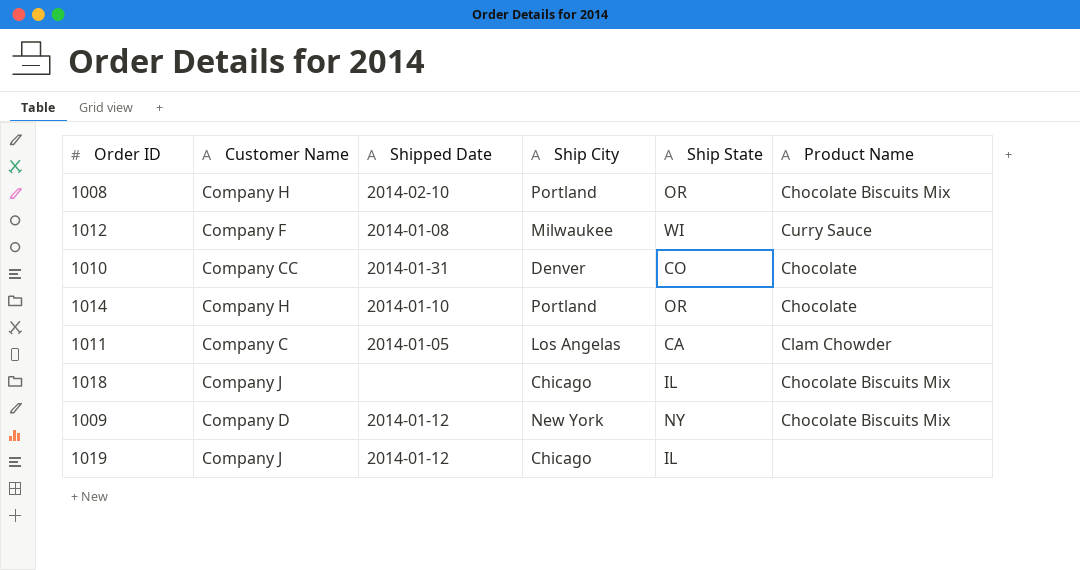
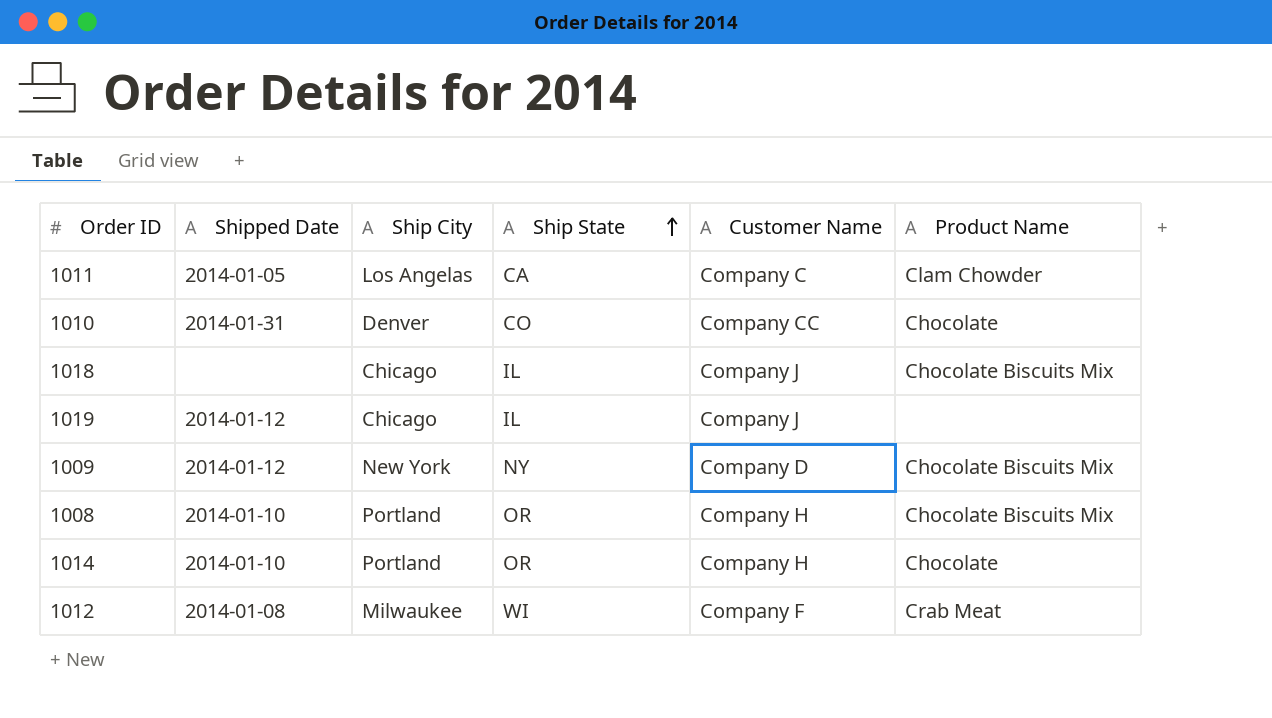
row order: none -> Ship State ascending
column Customer Name | position: 2 -> 5
1008 | Shipped Date: 2014-02-10 -> 2014-01-10
1012 | Product Name: Curry Sauce -> Crab Meat

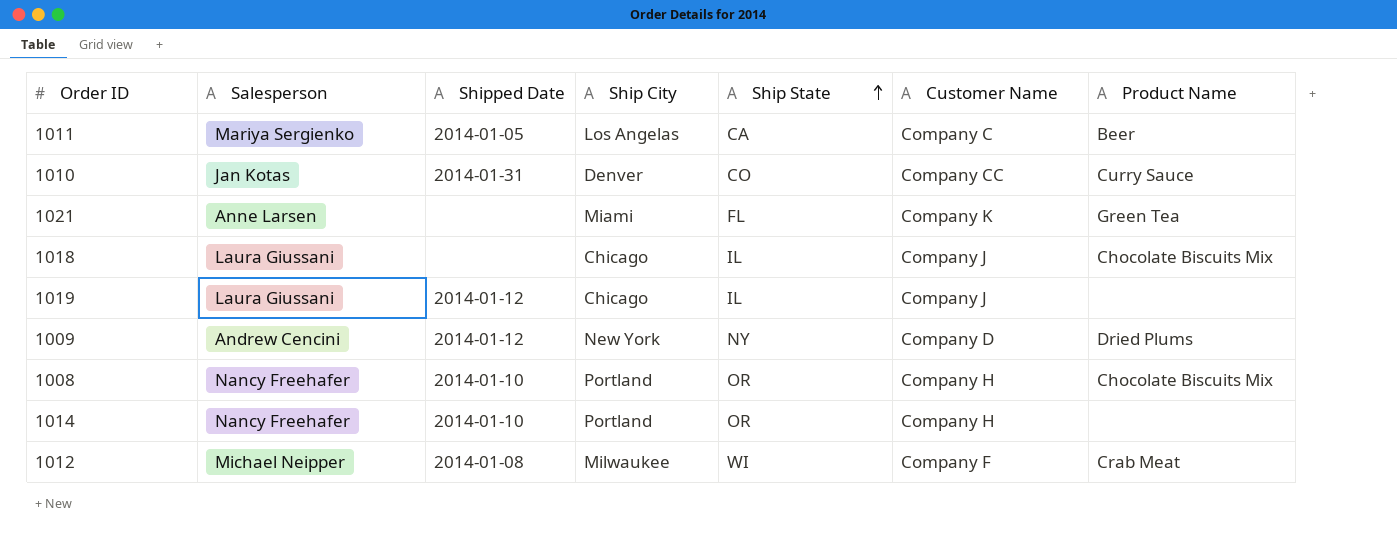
column Salesperson | position: none -> 2
1011 | Product Name: Clam Chowder -> Beer
1010 | Product Name: Chocolate -> Curry Sauce
row 1021: none -> Anne Larsen | none | Miami | FL | Company K | Green Tea
1009 | Product Name: Chocolate Biscuits Mix -> Dried Plums
1014 | Product Name: Chocolate -> none

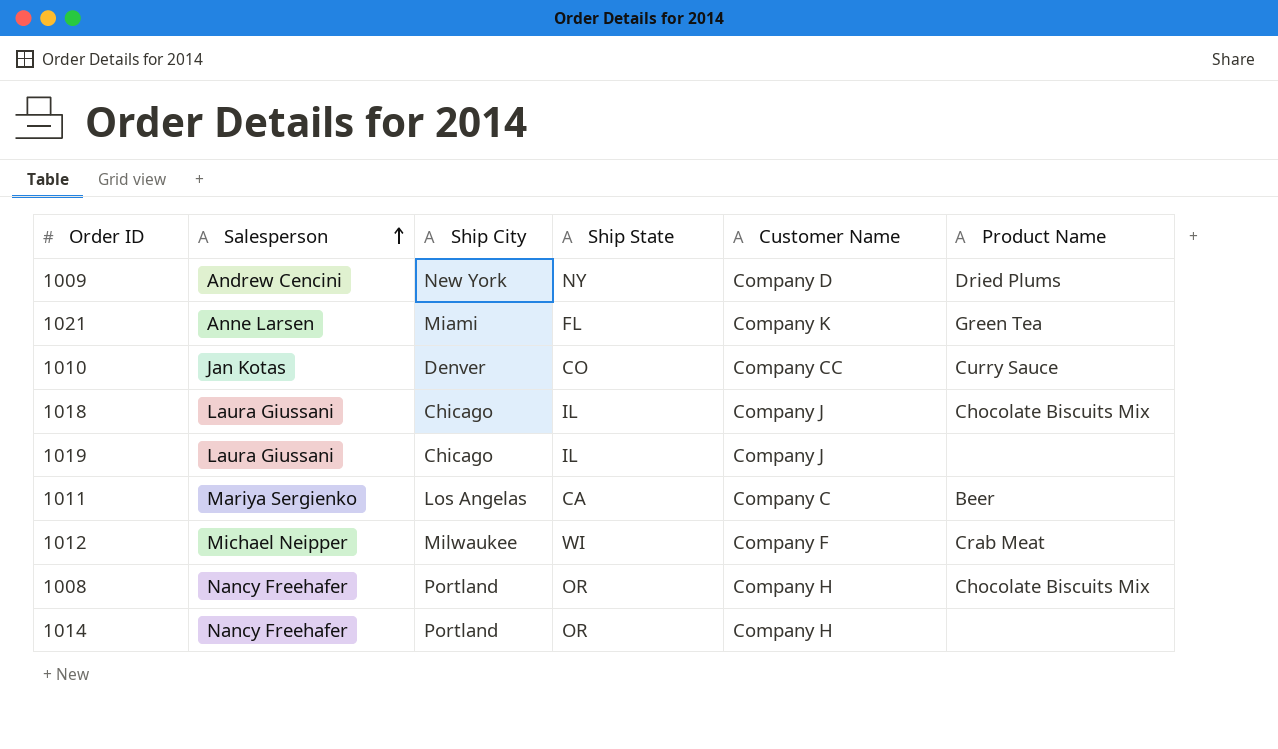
row order: Ship State ascending -> Salesperson ascending
column Shipped Date | position: 3 -> none

